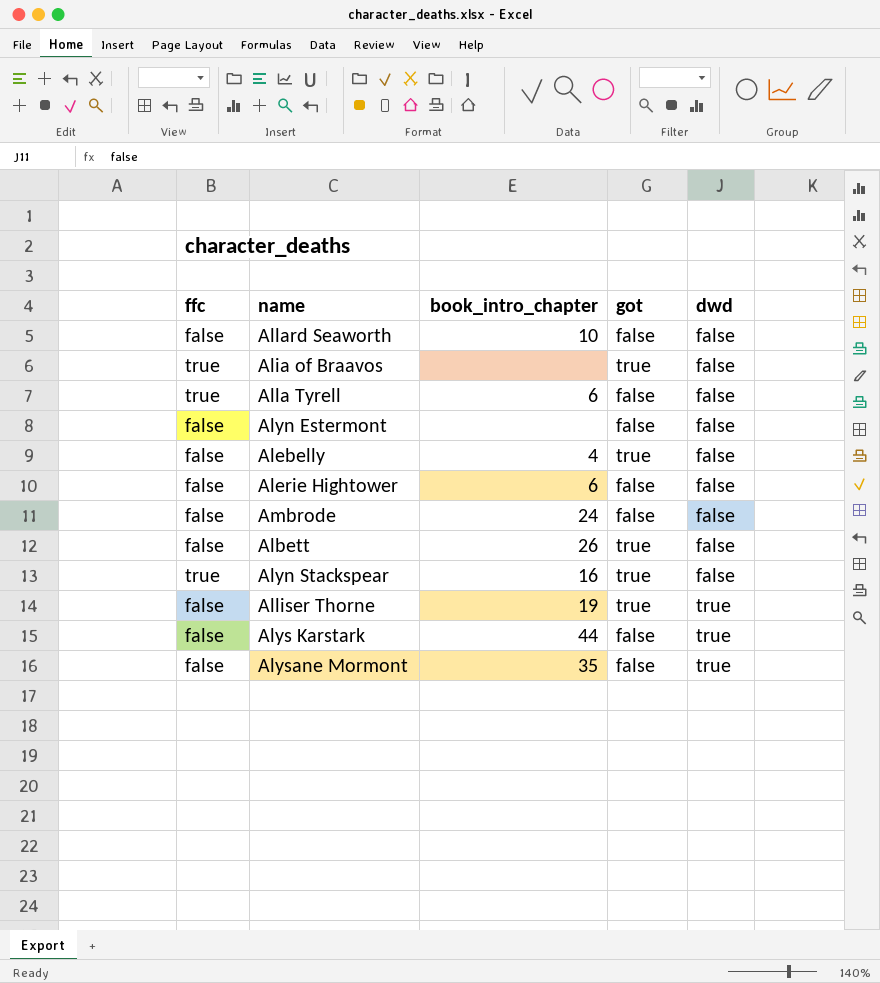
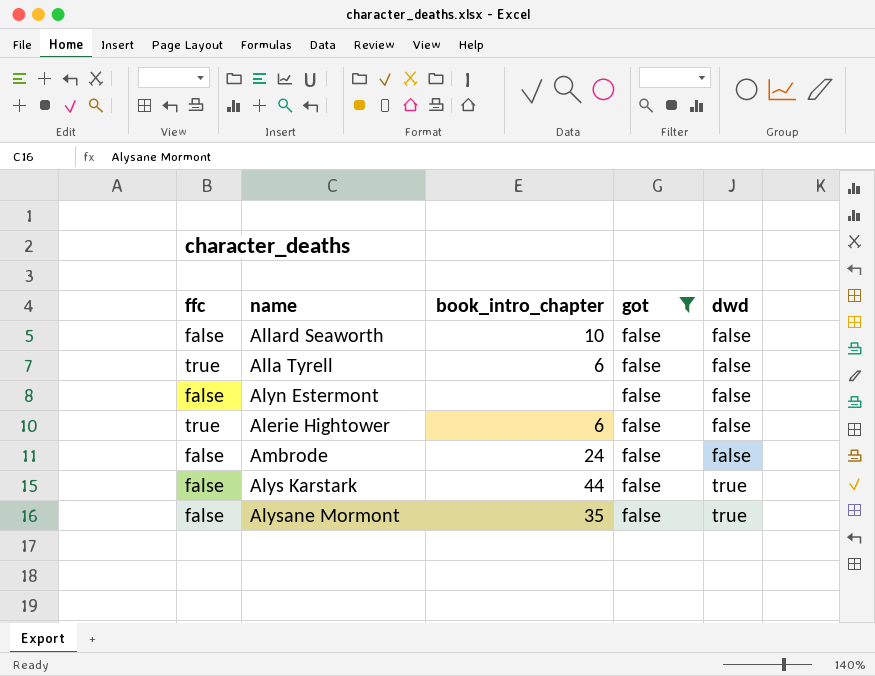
filter: none -> got = false
Alerie Hightower | ffc: false -> true

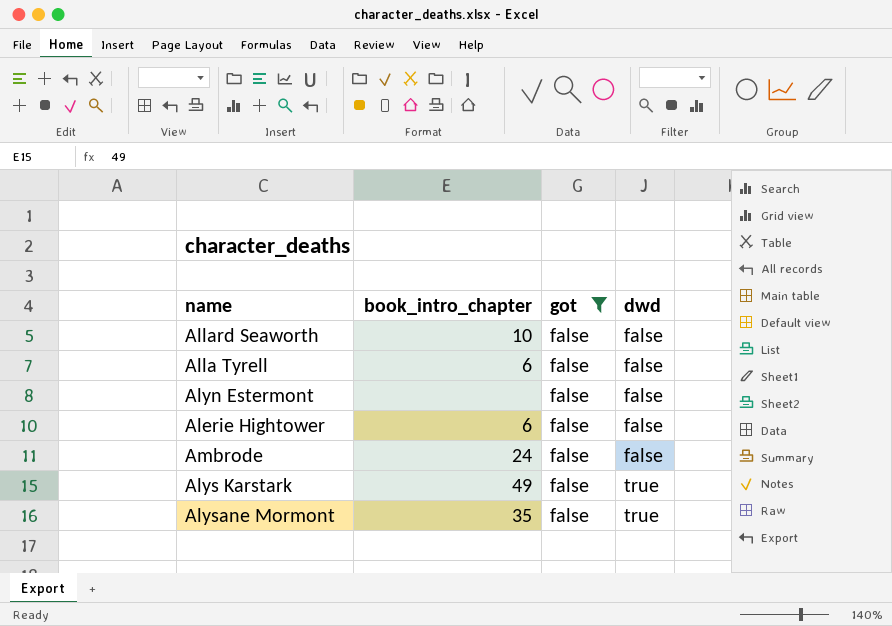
column ffc | position: 1 -> none
Alys Karstark | book_intro_chapter: 44 -> 49

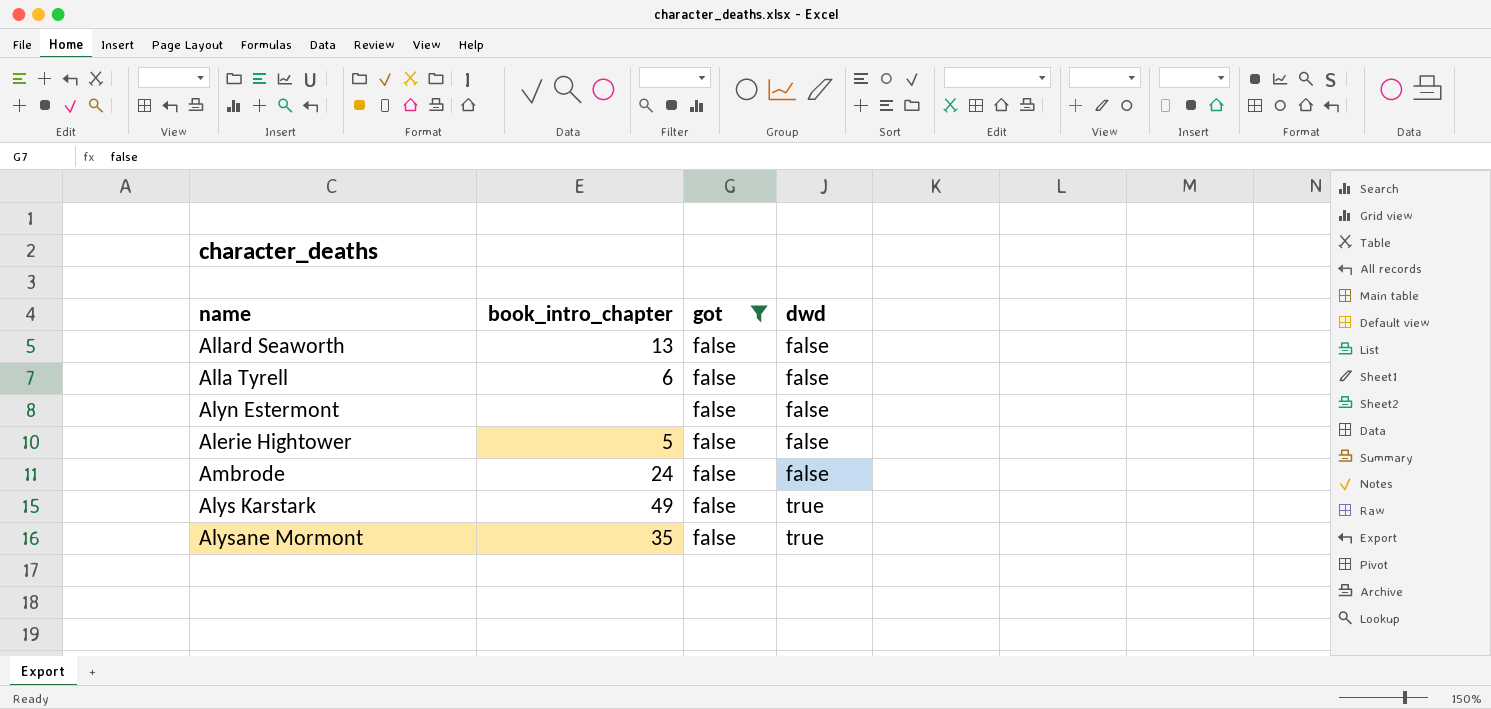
Allard Seaworth | book_intro_chapter: 10 -> 13
Alerie Hightower | book_intro_chapter: 6 -> 5

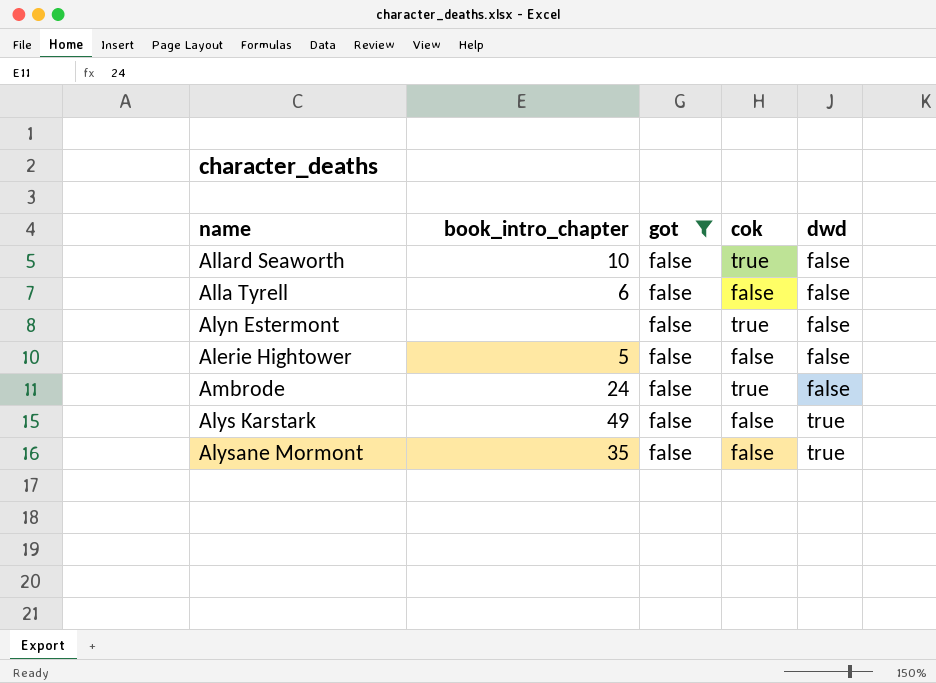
column cok | position: none -> 4
Allard Seaworth | book_intro_chapter: 13 -> 10

